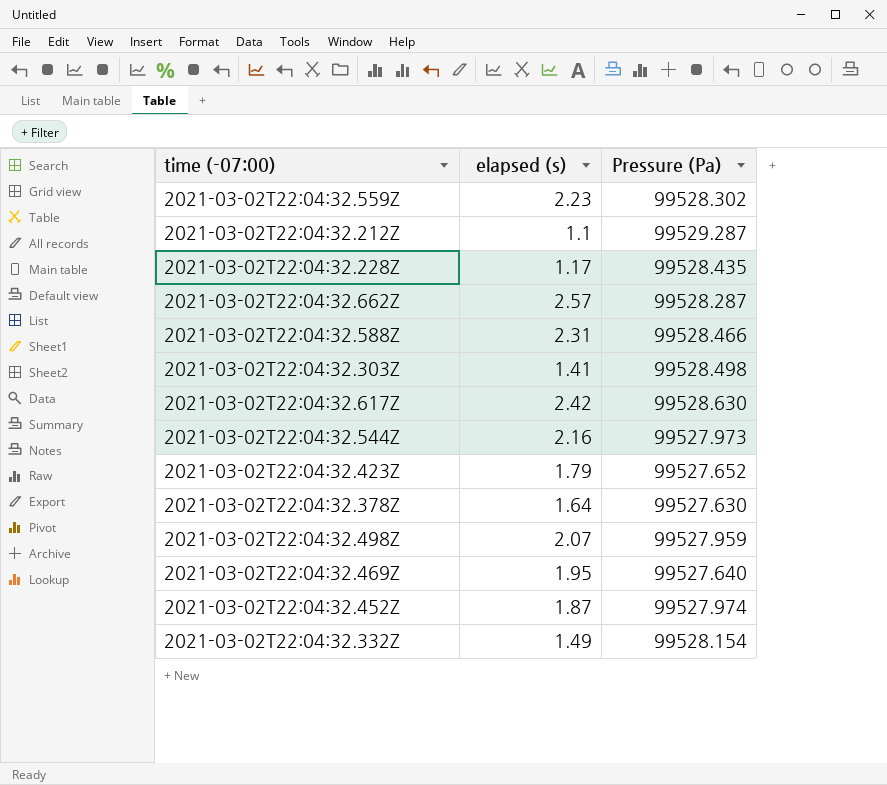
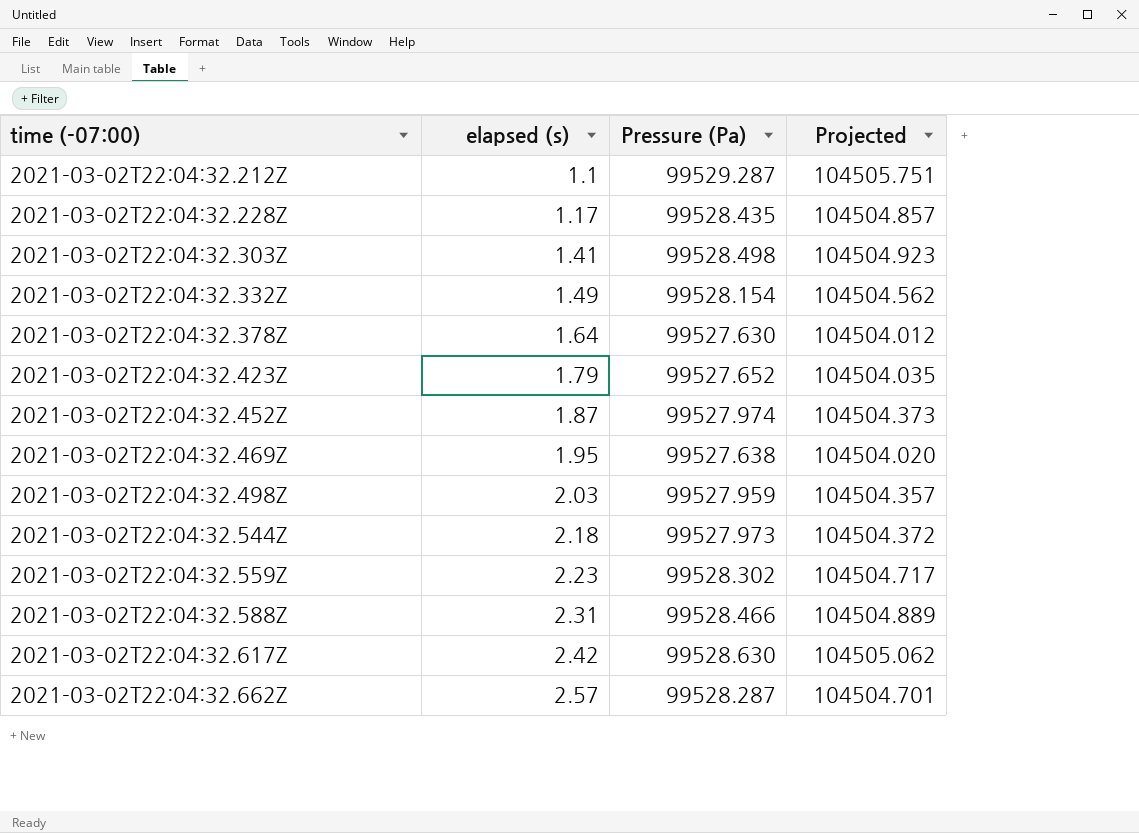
row order: none -> time (-07:00) ascending
column Projected | formula: none -> [Pressure (Pa)] * 1.05
2021-03-02T22:04:32.469Z | Pressure (Pa): 99527.640 -> 99527.638
2021-03-02T22:04:32.498Z | elapsed (s): 2.07 -> 2.03
2021-03-02T22:04:32.544Z | elapsed (s): 2.16 -> 2.18

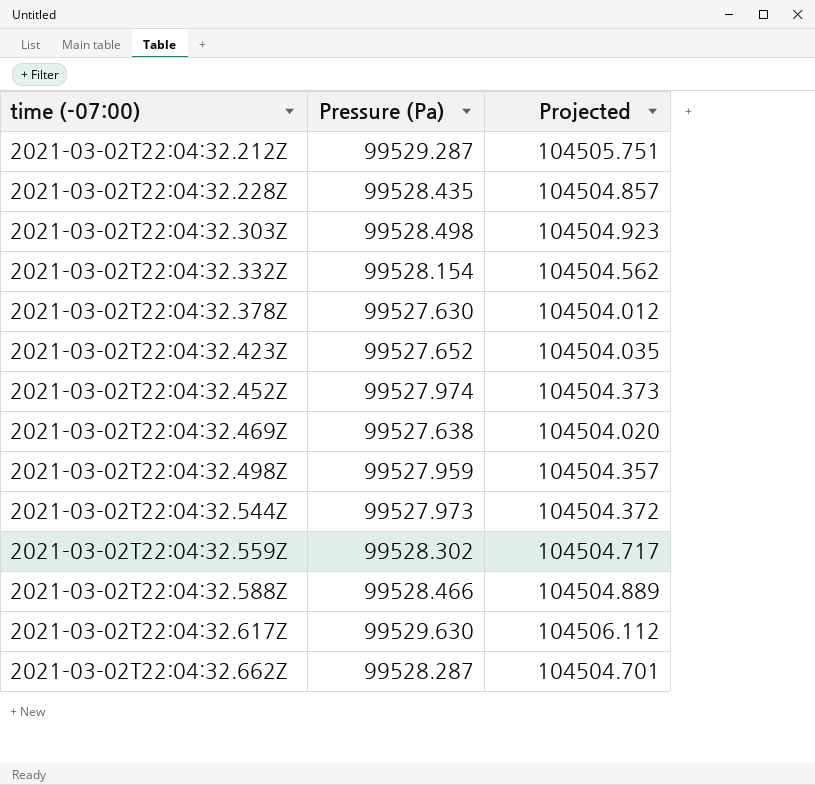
column elapsed (s) | position: 2 -> none
2021-03-02T22:04:32.617Z | Pressure (Pa): 99528.630 -> 99529.630
2021-03-02T22:04:32.617Z | Projected: 104505.062 -> 104506.112

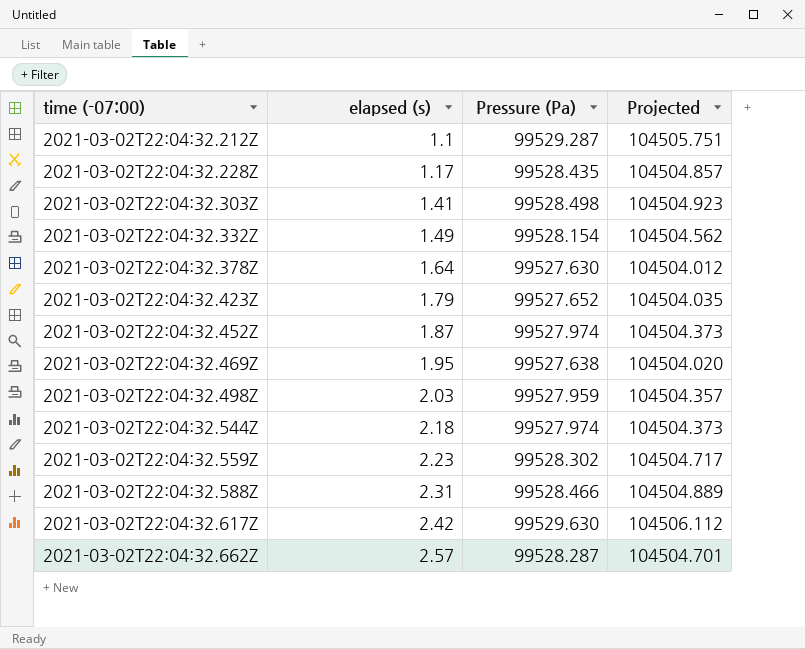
column elapsed (s) | position: none -> 2
2021-03-02T22:04:32.544Z | Pressure (Pa): 99527.973 -> 99527.974
2021-03-02T22:04:32.544Z | Projected: 104504.372 -> 104504.373

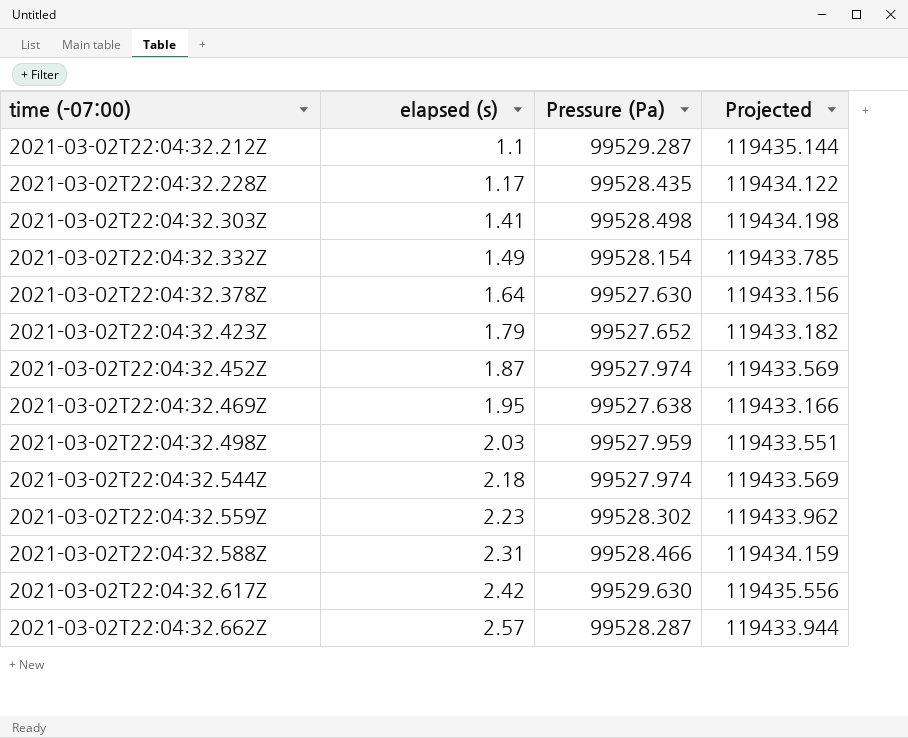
column Projected | formula: [Pressure (Pa)] * 1.05 -> [Pressure (Pa)] * 1.2

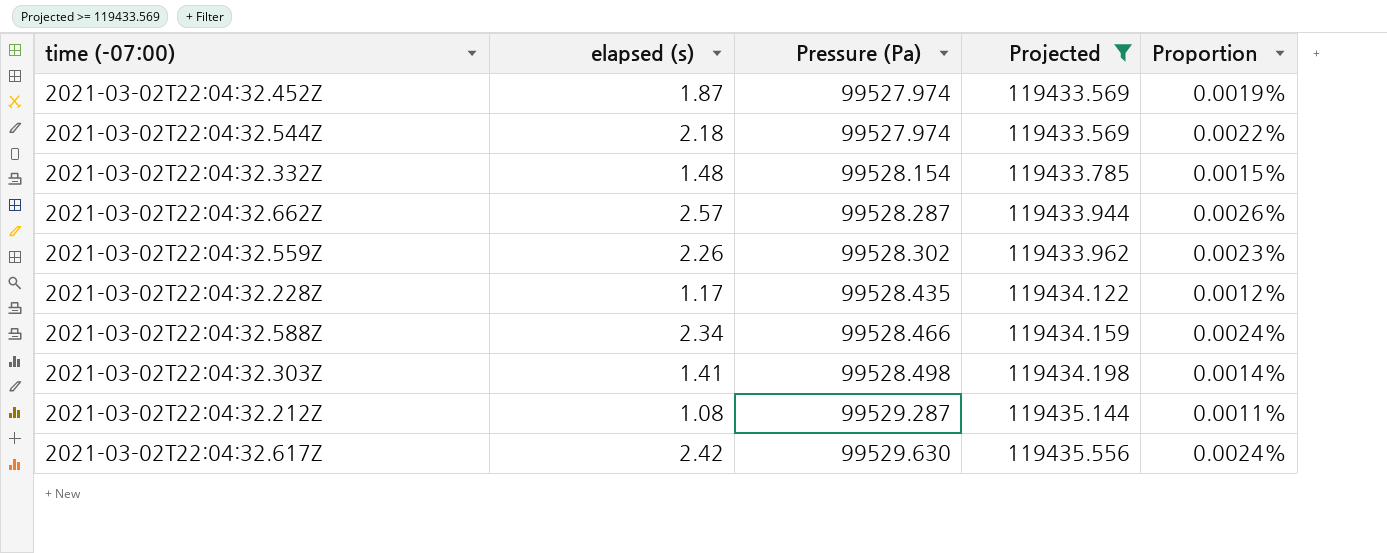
filter: none -> Projected >= 119433.569
row order: time (-07:00) ascending -> Pressure (Pa) ascending
column Proportion | formula: none -> [elapsed (s)] / [Pressure (Pa)]
2021-03-02T22:04:32.332Z | elapsed (s): 1.49 -> 1.48
2021-03-02T22:04:32.559Z | elapsed (s): 2.23 -> 2.26
2021-03-02T22:04:32.588Z | elapsed (s): 2.31 -> 2.34
2021-03-02T22:04:32.212Z | elapsed (s): 1.1 -> 1.08

